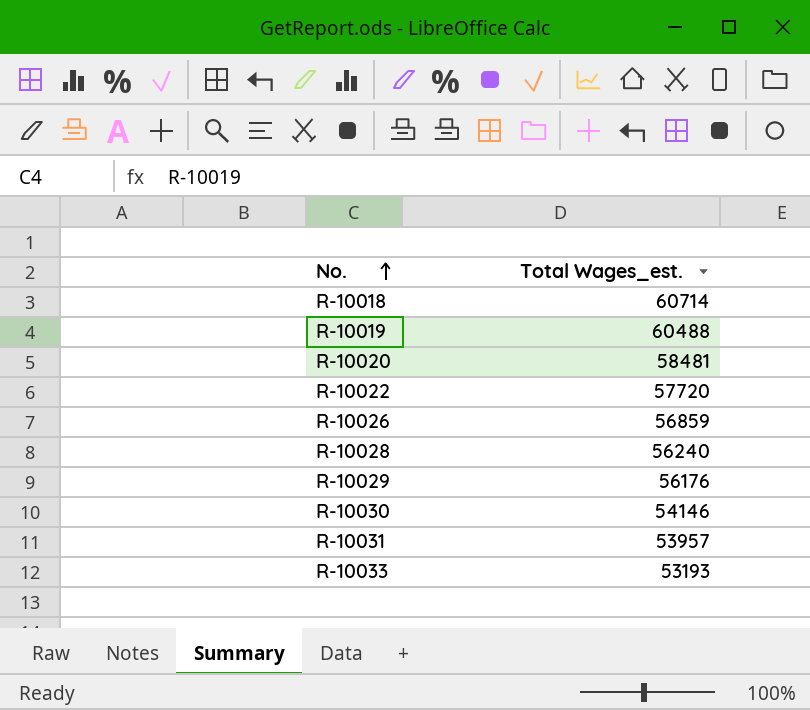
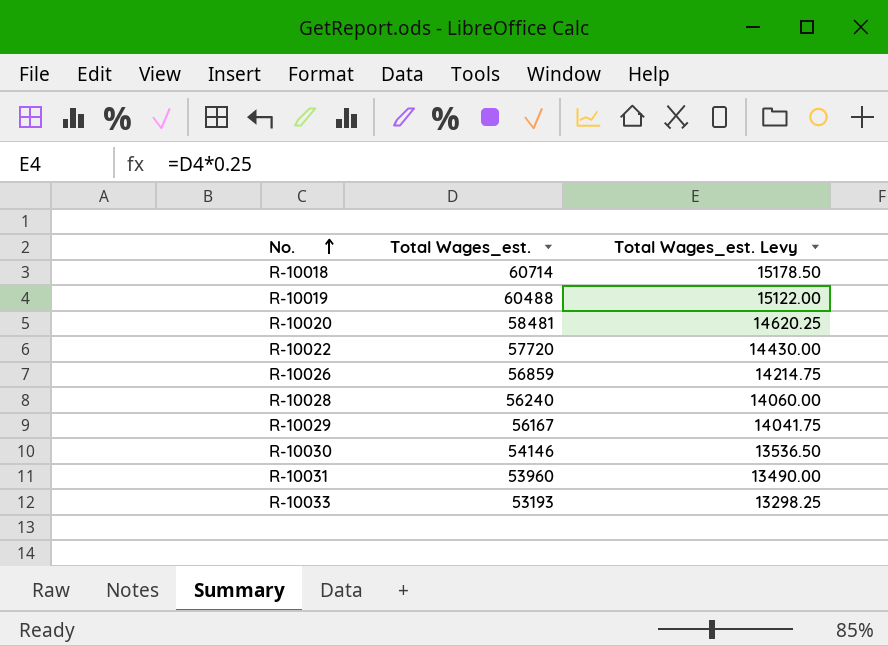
column Total Wages_est. Levy | formula: none -> [Total Wages_est.] * 0.25
R-10029 | Total Wages_est.: 56176 -> 56167
R-10031 | Total Wages_est.: 53957 -> 53960

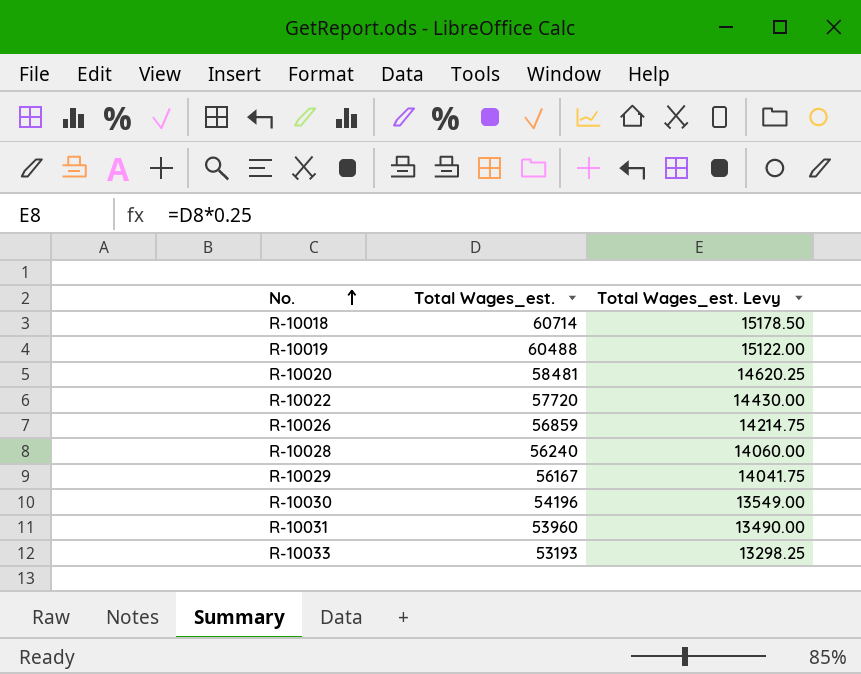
R-10030 | Total Wages_est.: 54146 -> 54196
R-10030 | Total Wages_est. Levy: 13536.50 -> 13549.00

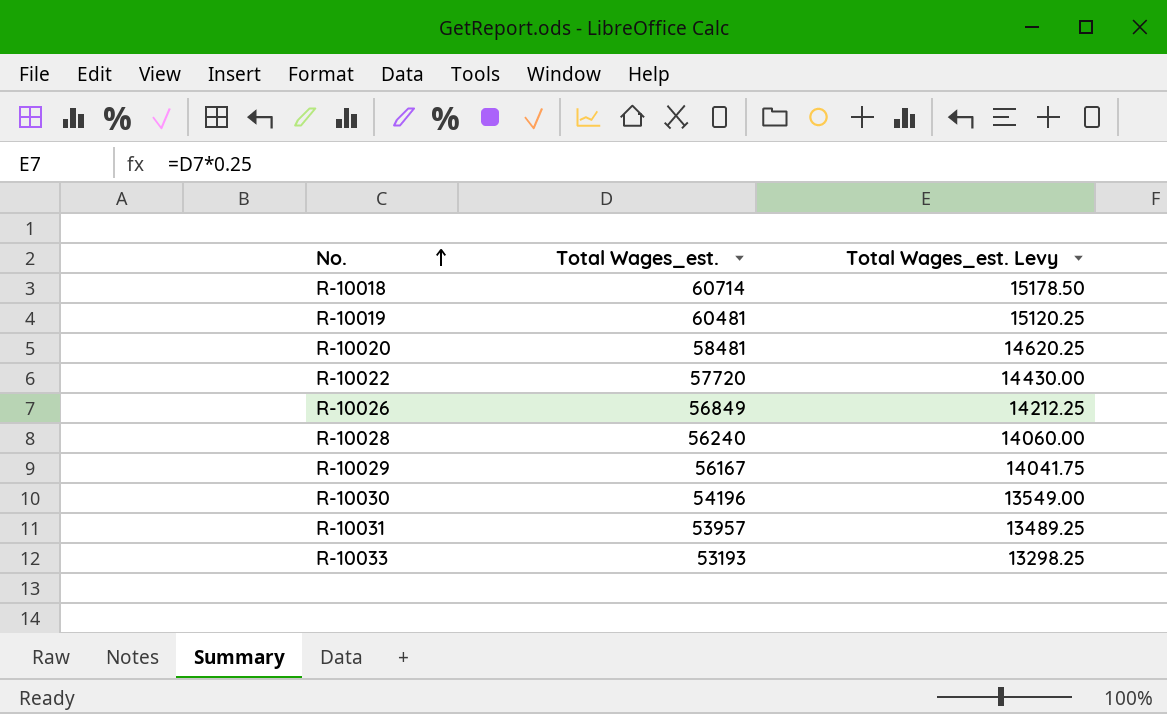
R-10019 | Total Wages_est.: 60488 -> 60481
R-10019 | Total Wages_est. Levy: 15122.00 -> 15120.25
R-10026 | Total Wages_est.: 56859 -> 56849
R-10026 | Total Wages_est. Levy: 14214.75 -> 14212.25
R-10031 | Total Wages_est.: 53960 -> 53957
R-10031 | Total Wages_est. Levy: 13490.00 -> 13489.25

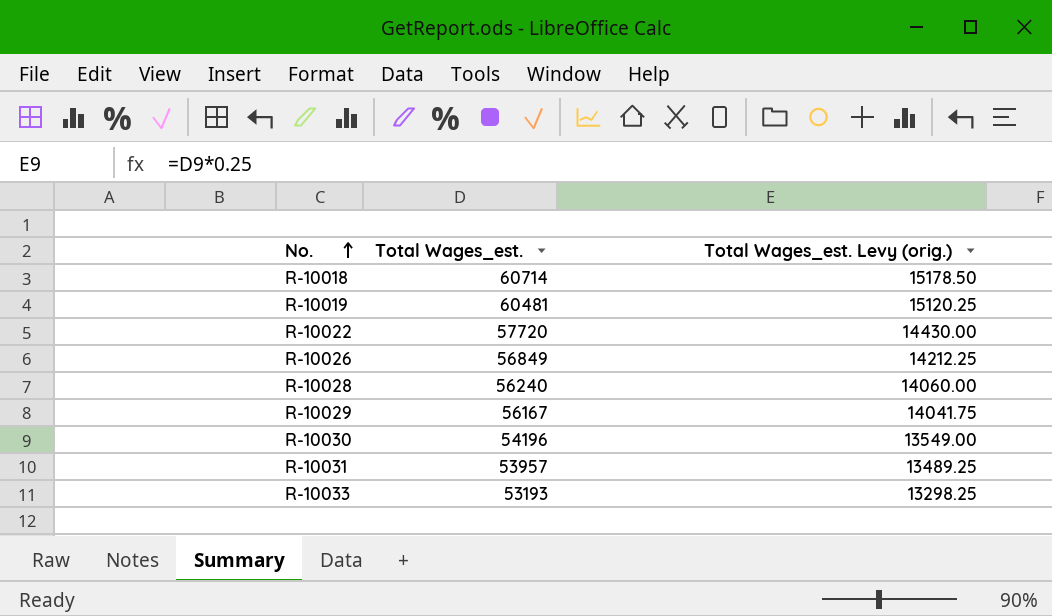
column name: Total Wages_est. Levy -> Total Wages_est. Levy (orig.)
row R-10020: 58481 | 14620.25 -> none

